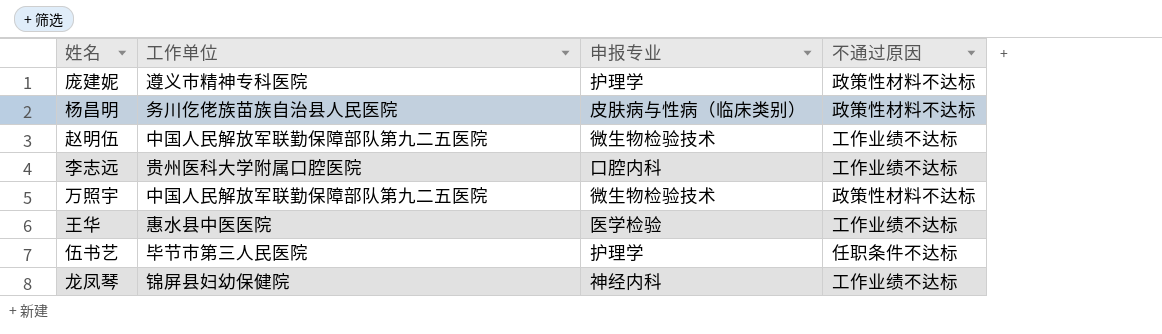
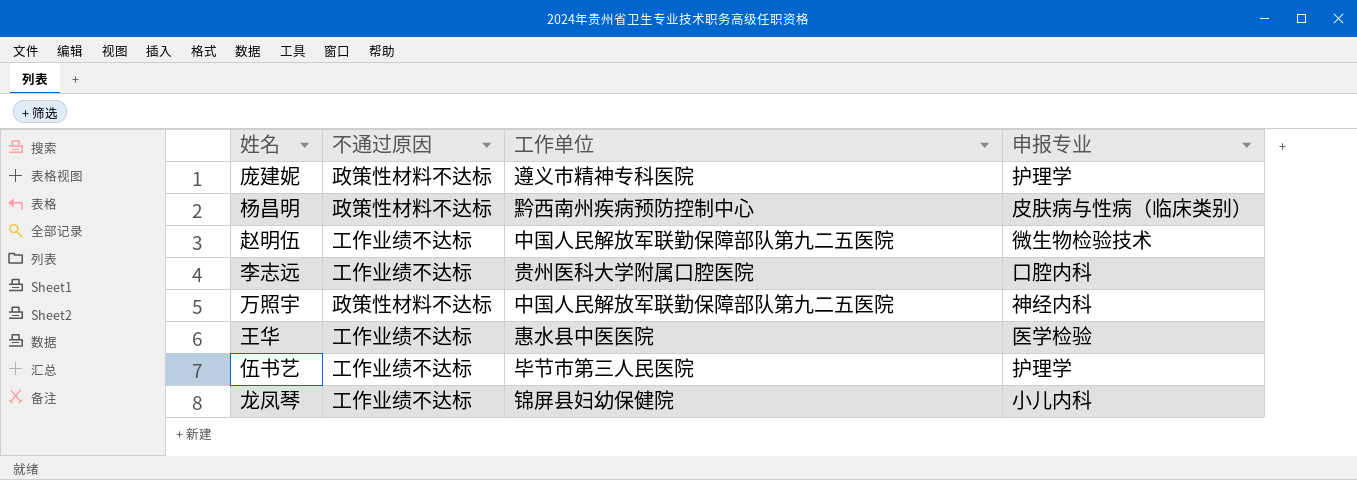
column 不通过原因 | position: 4 -> 2
杨昌明 | 工作单位: 务川仡佬族苗族自治县人民医院 -> 黔西南州疾病预防控制中心
万照宇 | 申报专业: 微生物检验技术 -> 神经内科
伍书艺 | 不通过原因: 任职条件不达标 -> 工作业绩不达标
龙凤琴 | 申报专业: 神经内科 -> 小儿内科

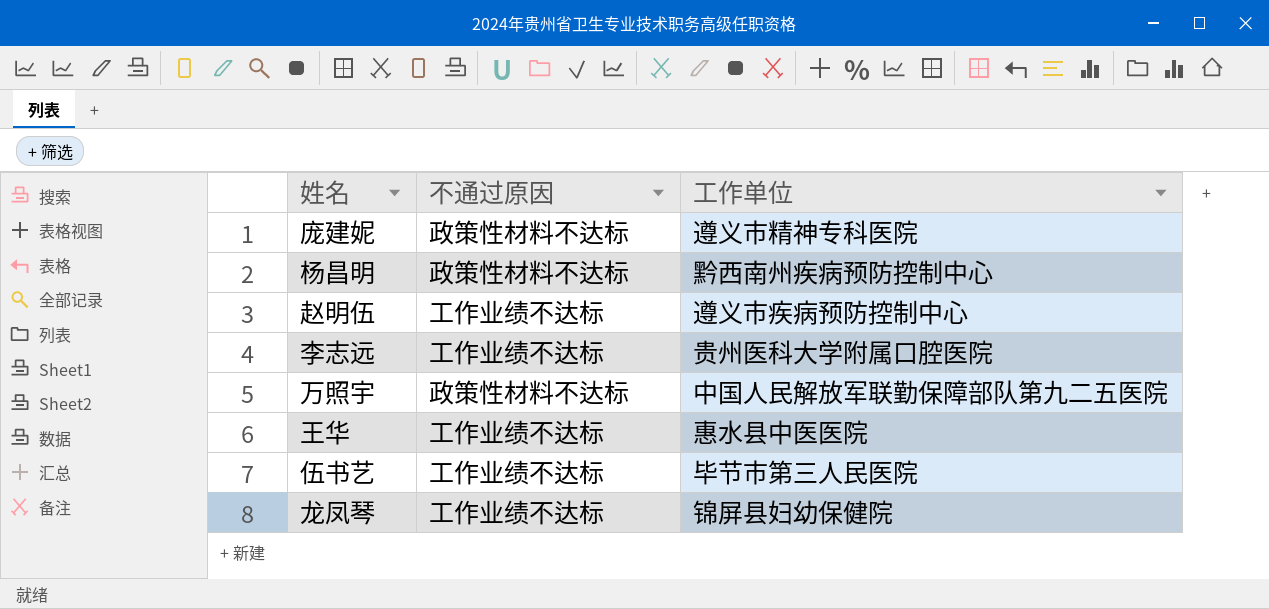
column 申报专业 | position: 4 -> none
赵明伍 | 工作单位: 中国人民解放军联勤保障部队第九二五医院 -> 遵义市疾病预防控制中心

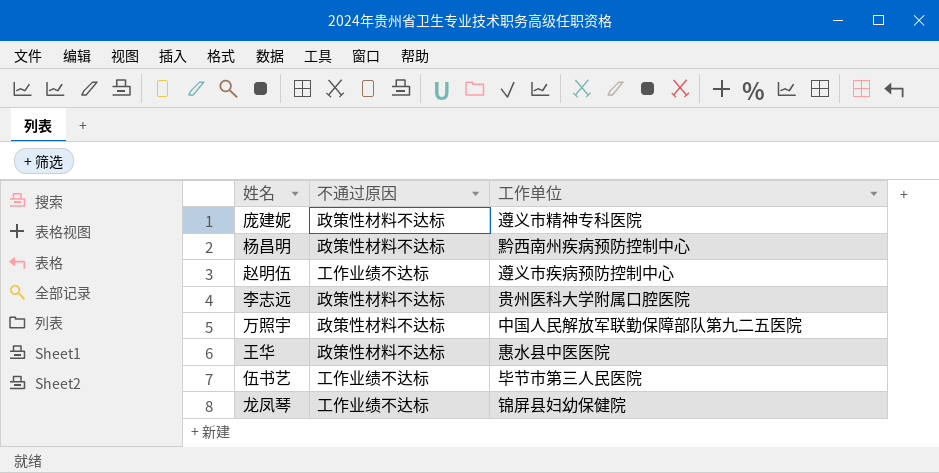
李志远 | 不通过原因: 工作业绩不达标 -> 政策性材料不达标
王华 | 不通过原因: 工作业绩不达标 -> 政策性材料不达标

